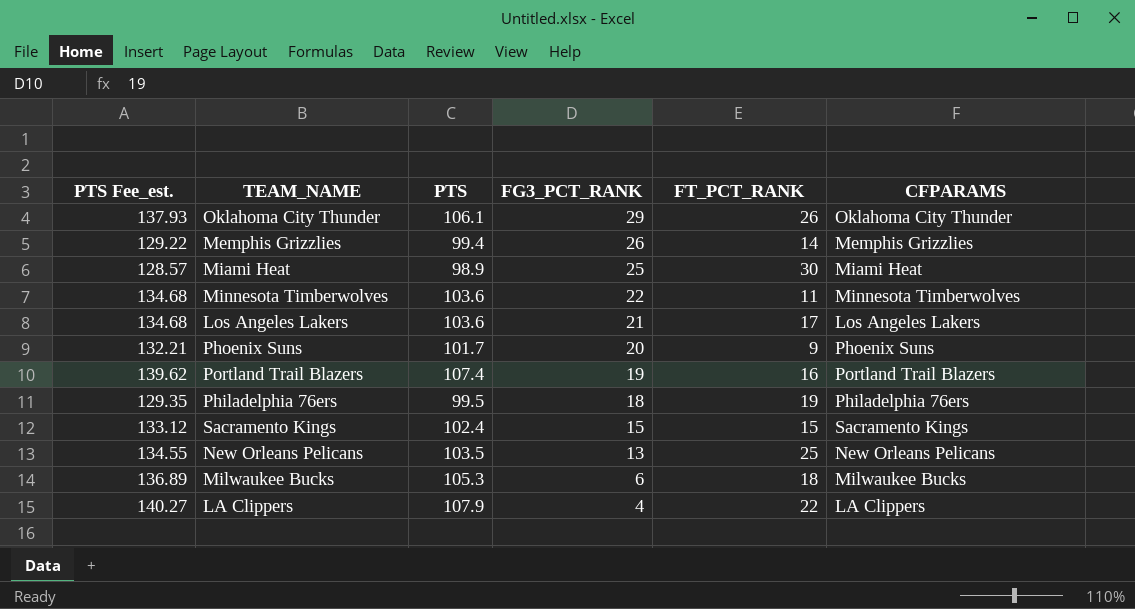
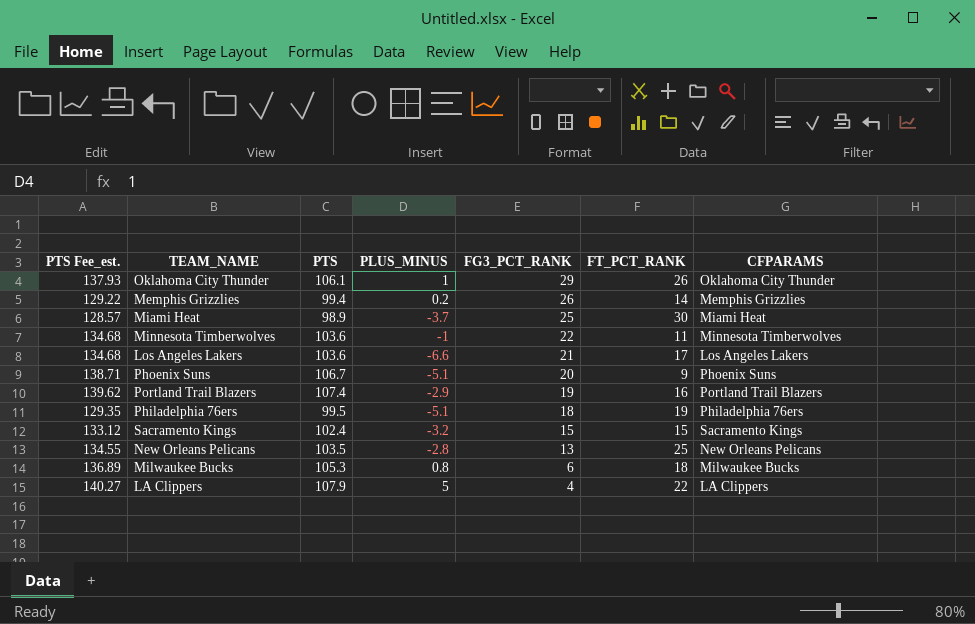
column PLUS_MINUS | position: none -> 4
Phoenix Suns | PTS Fee_est.: 132.21 -> 138.71
Phoenix Suns | PTS: 101.7 -> 106.7

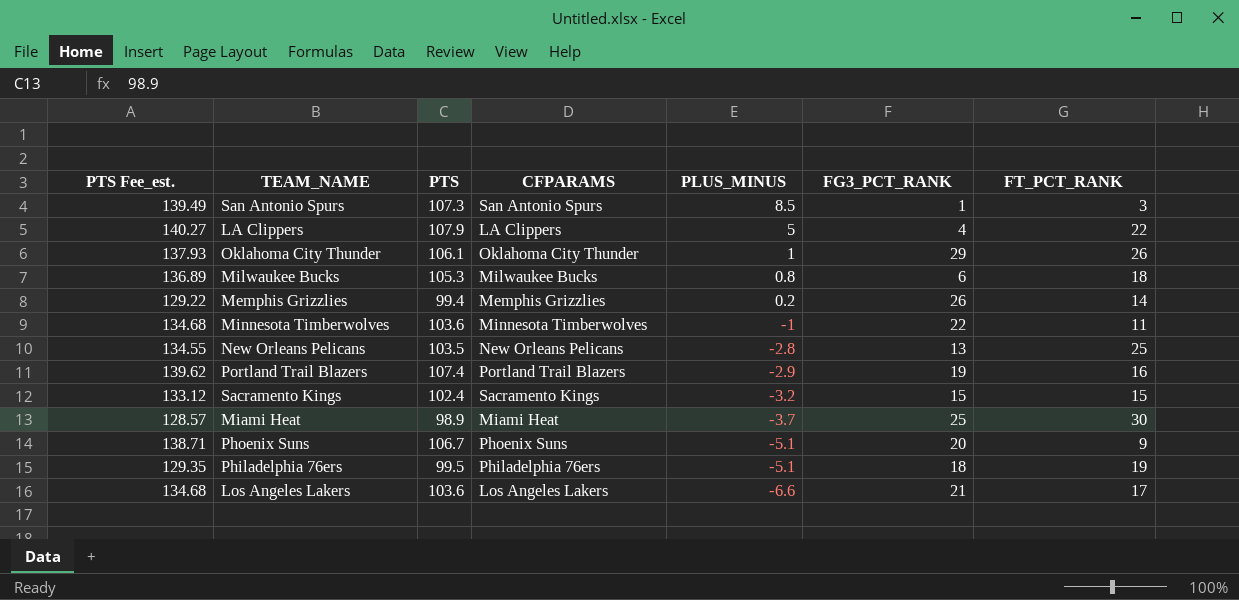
row order: FG3_PCT_RANK descending -> PLUS_MINUS descending
column CFPARAMS | position: 7 -> 4
row San Antonio Spurs: none -> 139.49 | 107.3 | San Antonio Spurs | 8.5 | 1 | 3

